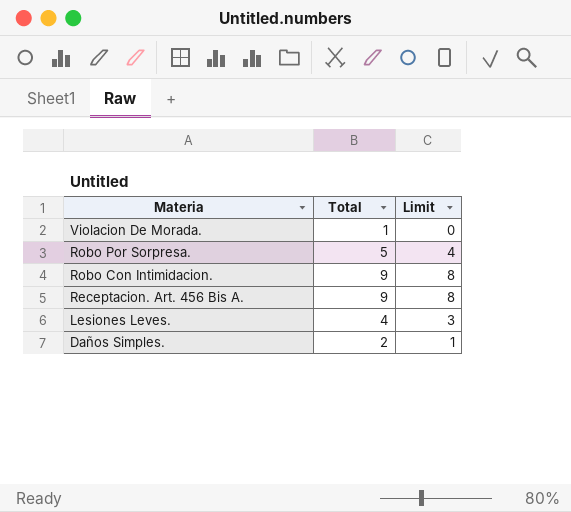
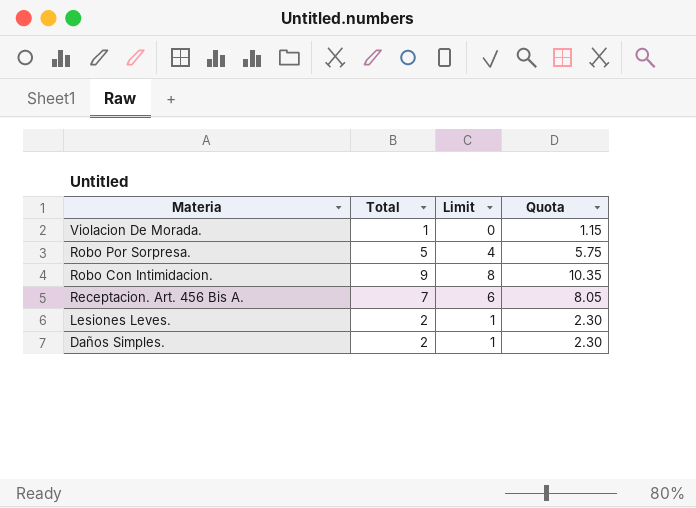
column Quota | formula: none -> [Total] * 1.15
Receptacion. Art. 456 Bis A. | Total: 9 -> 7
Receptacion. Art. 456 Bis A. | Limit: 8 -> 6
Lesiones Leves. | Total: 4 -> 2
Lesiones Leves. | Limit: 3 -> 1

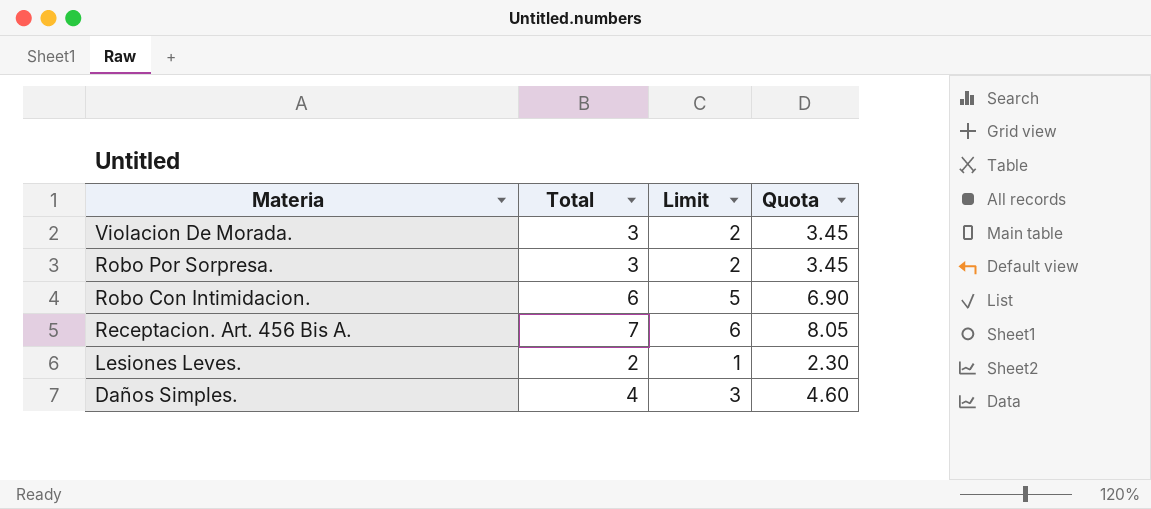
Violacion De Morada. | Total: 1 -> 3
Violacion De Morada. | Limit: 0 -> 2
Violacion De Morada. | Quota: 1.15 -> 3.45
Robo Por Sorpresa. | Total: 5 -> 3
Robo Por Sorpresa. | Limit: 4 -> 2
Robo Por Sorpresa. | Quota: 5.75 -> 3.45
Robo Con Intimidacion. | Total: 9 -> 6
Robo Con Intimidacion. | Limit: 8 -> 5
Robo Con Intimidacion. | Quota: 10.35 -> 6.90
Daños Simples. | Total: 2 -> 4
Daños Simples. | Limit: 1 -> 3
Daños Simples. | Quota: 2.30 -> 4.60

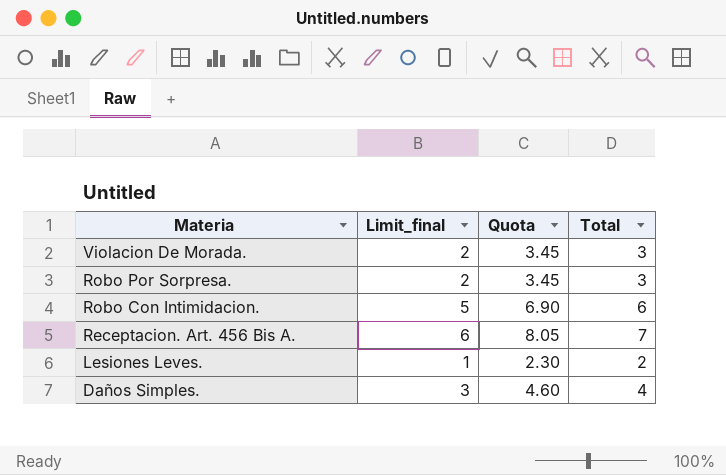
column name: Limit -> Limit_final
column Total | position: 2 -> 4

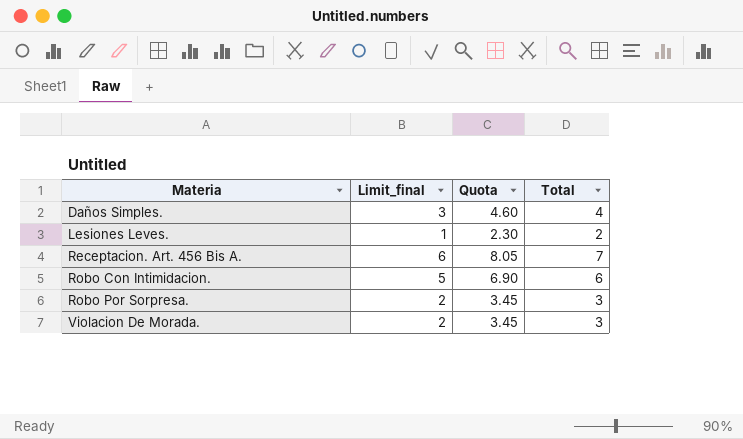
row order: Materia descending -> Materia ascending

